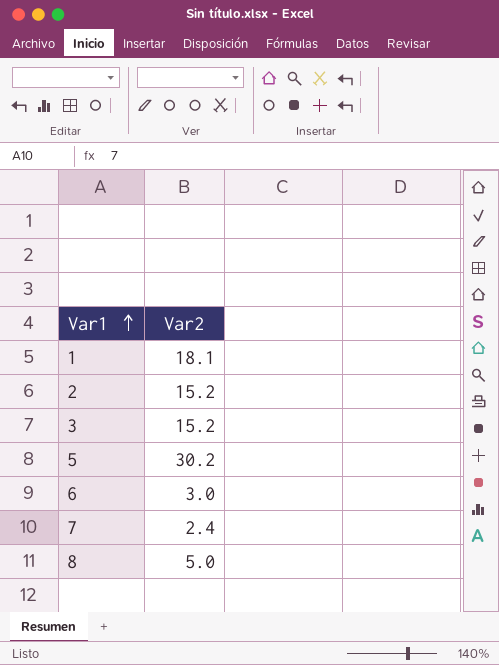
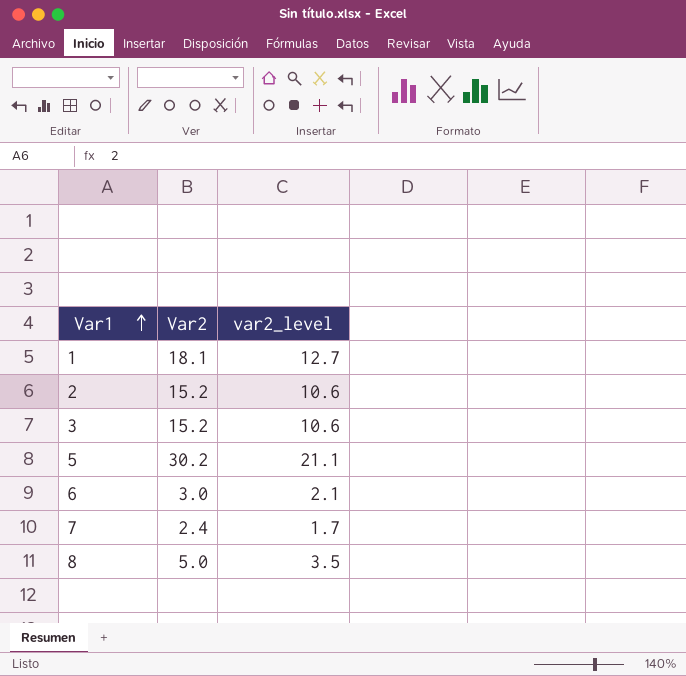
column var2_level | formula: none -> [Var2] * 0.7

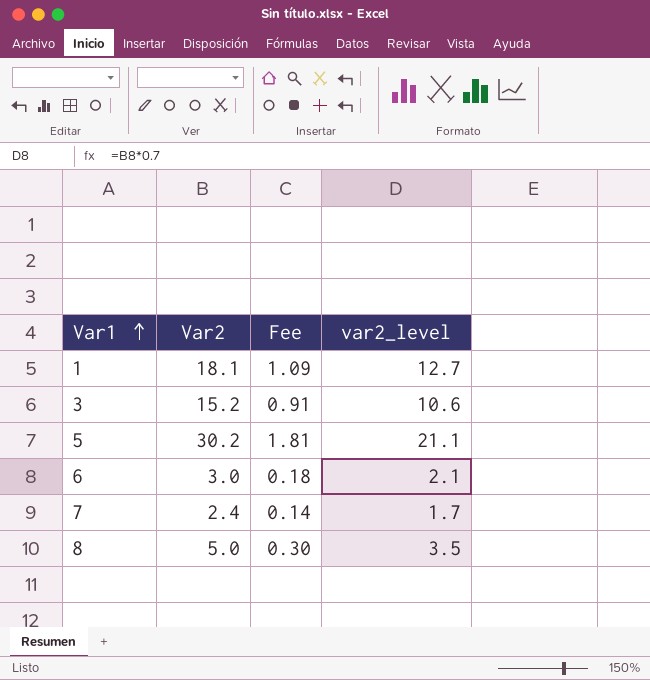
column Fee | formula: none -> [Var2] * 0.06
row 2: 15.2 | 10.6 -> none

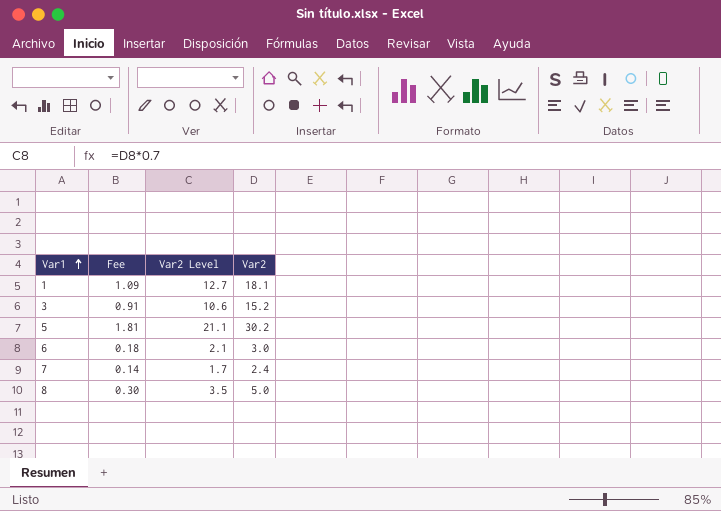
column name: var2_level -> Var2 Level
column Var2 | position: 2 -> 4

